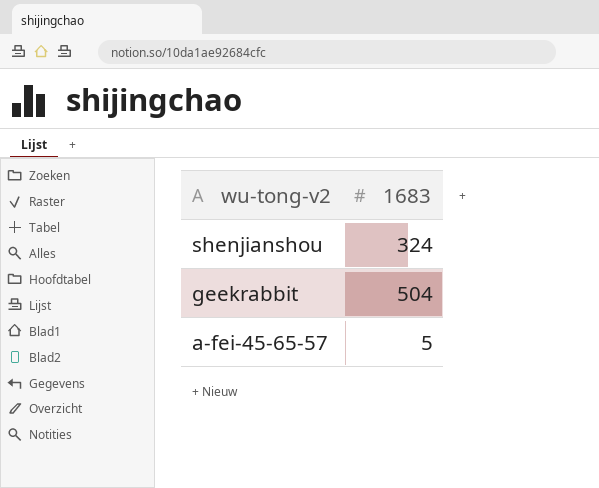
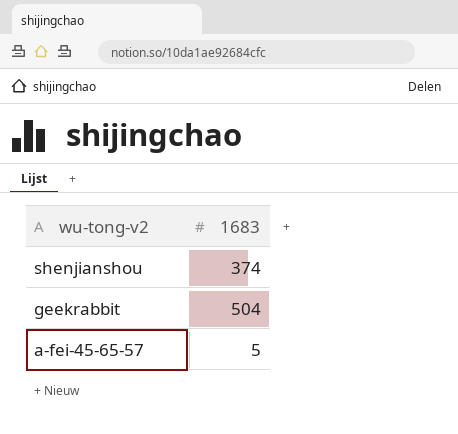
shenjianshou | 1683: 324 -> 374

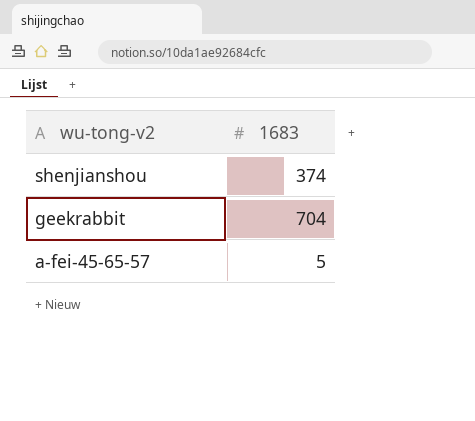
geekrabbit | 1683: 504 -> 704

